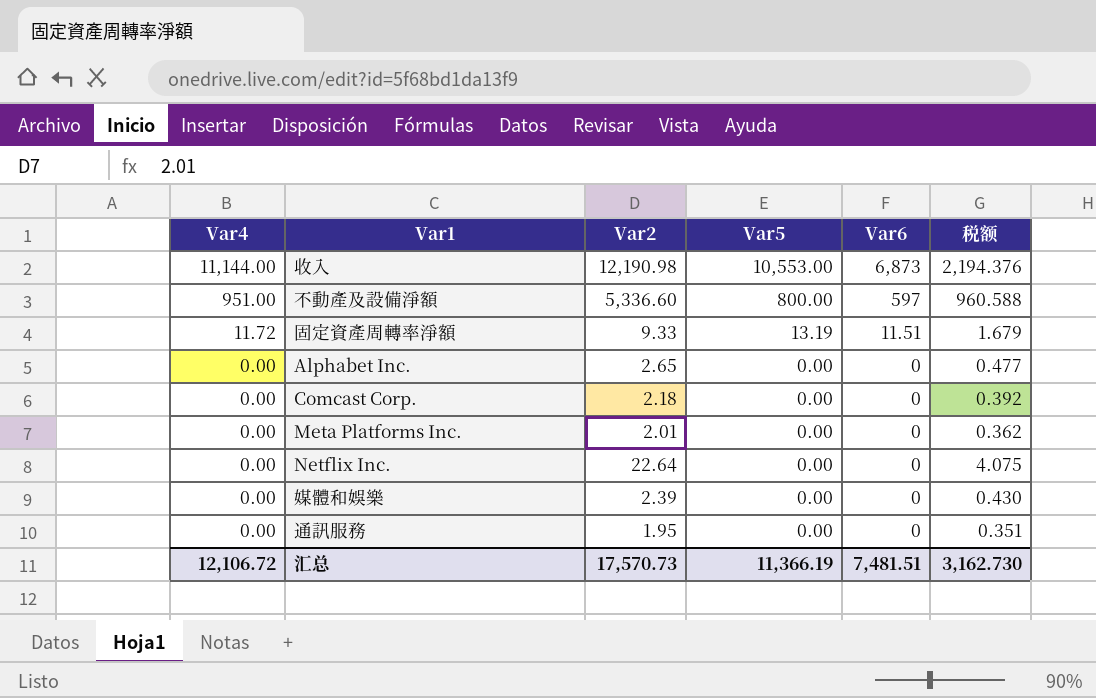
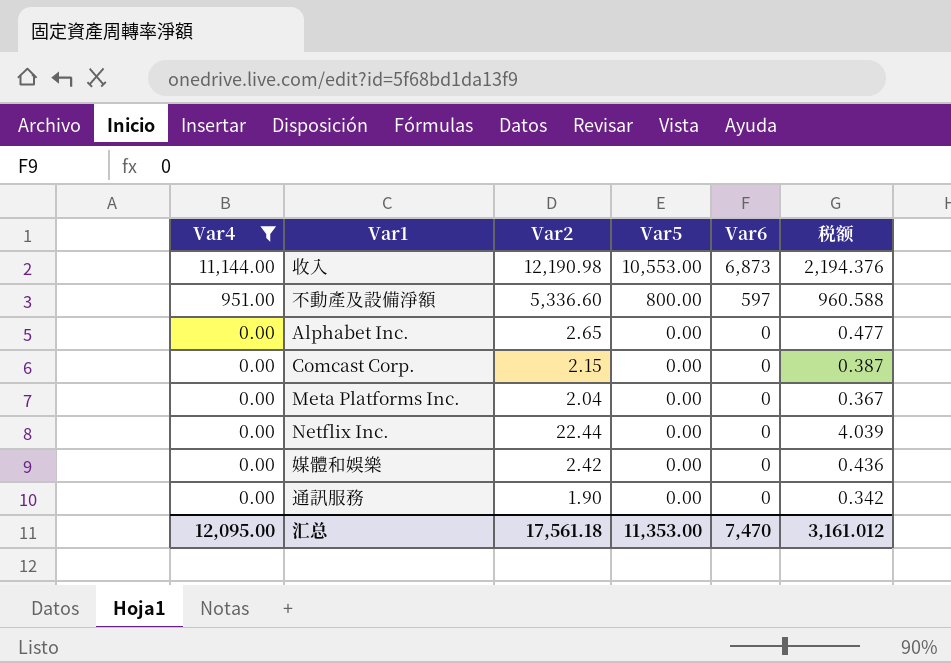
filter: none -> Var4 != 11.72
Comcast Corp. | Var2: 2.18 -> 2.15
Comcast Corp. | 税额: 0.392 -> 0.387
Meta Platforms Inc. | Var2: 2.01 -> 2.04
Meta Platforms Inc. | 税额: 0.362 -> 0.367
Netflix Inc. | Var2: 22.64 -> 22.44
Netflix Inc. | 税额: 4.075 -> 4.039
媒體和娛樂 | Var2: 2.39 -> 2.42
媒體和娛樂 | 税额: 0.430 -> 0.436
通訊服務 | Var2: 1.95 -> 1.90
通訊服務 | 税额: 0.351 -> 0.342
汇总 | Var4: 12,106.72 -> 12,095.00
汇总 | Var2: 17,570.73 -> 17,561.18
汇总 | Var5: 11,366.19 -> 11,353.00
汇总 | Var6: 7,481.51 -> 7,470
汇总 | 税额: 3,162.730 -> 3,161.012

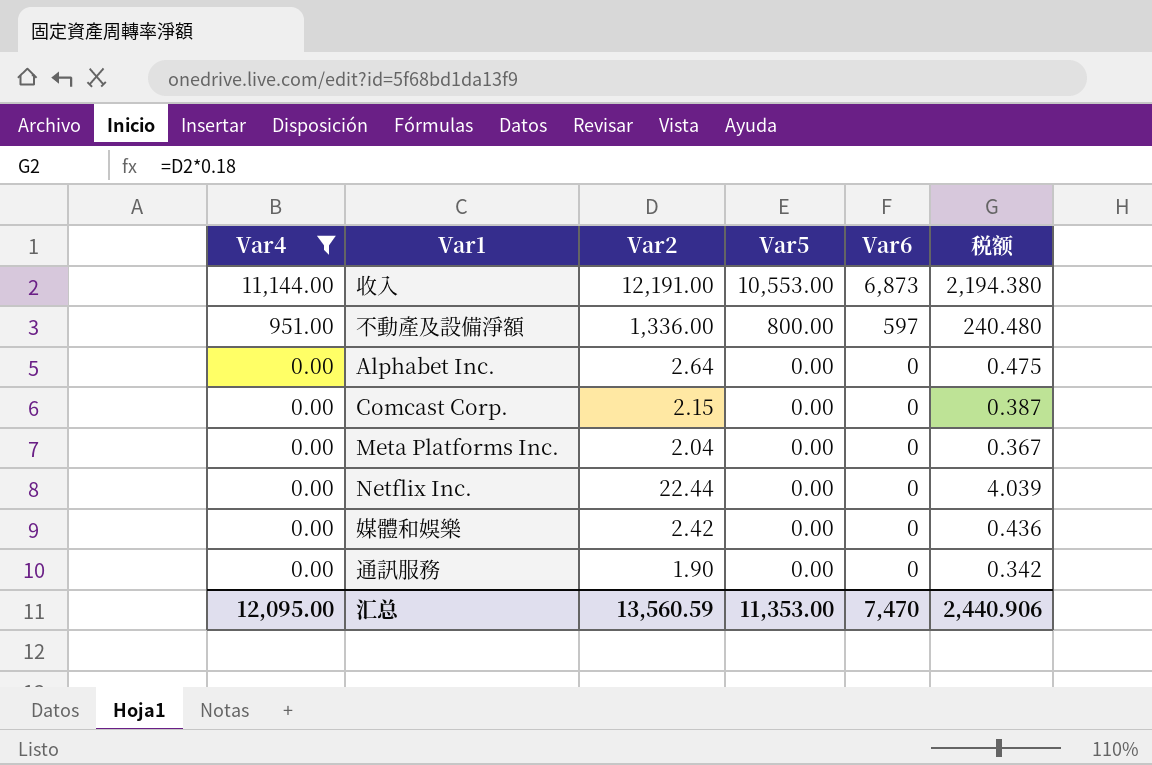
收入 | Var2: 12,190.98 -> 12,191.00
收入 | 税额: 2,194.376 -> 2,194.380
不動產及設備淨額 | Var2: 5,336.60 -> 1,336.00
不動產及設備淨額 | 税额: 960.588 -> 240.480
Alphabet Inc. | Var2: 2.65 -> 2.64
Alphabet Inc. | 税额: 0.477 -> 0.475
汇总 | Var2: 17,561.18 -> 13,560.59
汇总 | 税额: 3,161.012 -> 2,440.906

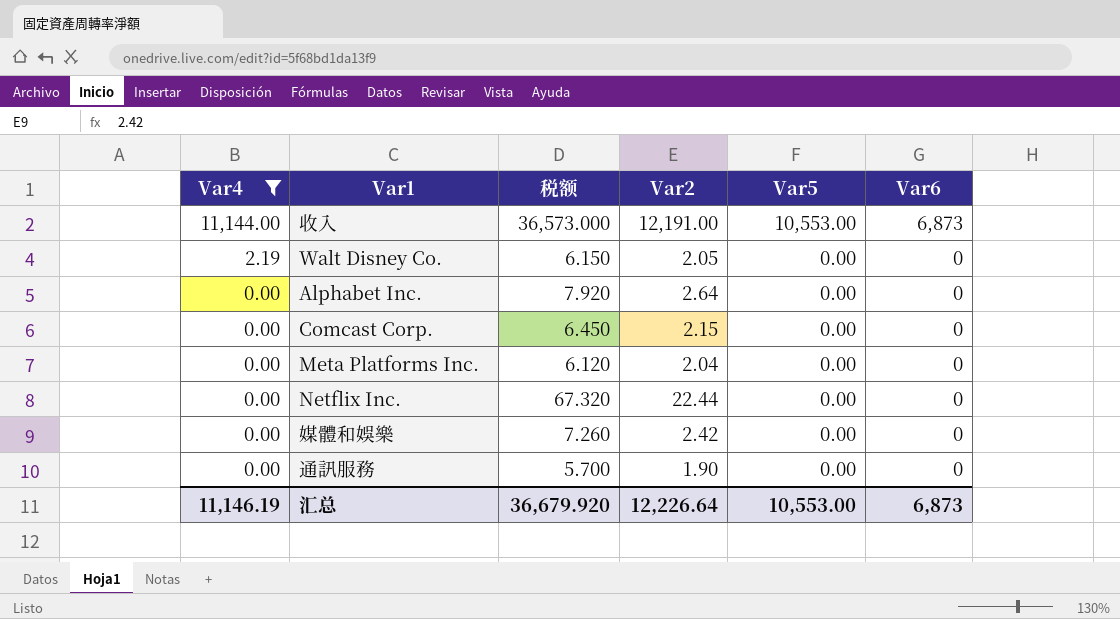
column 税额 | formula: [Var2] * 0.18 -> [Var2] * 3
column 税额 | position: 6 -> 3
row 不動產及設備淨額: 951.00 | 1,336.00 | 800.00 | 597 | 240.480 -> none
row Walt Disney Co.: none -> 2.19 | 6.150 | 2.05 | 0.00 | 0
汇总 | Var4: 12,095.00 -> 11,146.19
汇总 | 税额: 2,440.906 -> 36,679.920
汇总 | Var2: 13,560.59 -> 12,226.64
汇总 | Var5: 11,353.00 -> 10,553.00
汇总 | Var6: 7,470 -> 6,873

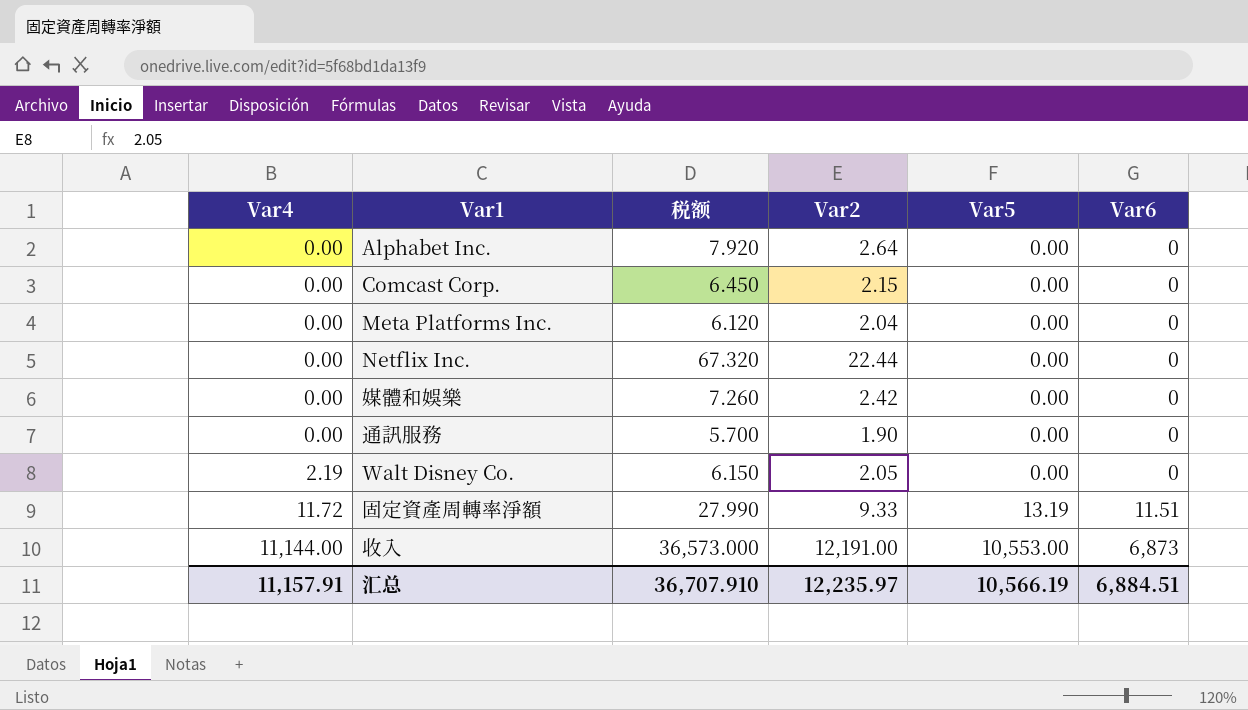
filter: Var4 != 11.72 -> none
row order: Var4 descending -> Var4 ascending
汇总 | Var4: 11,146.19 -> 11,157.91
汇总 | 税额: 36,679.920 -> 36,707.910
汇总 | Var2: 12,226.64 -> 12,235.97
汇总 | Var5: 10,553.00 -> 10,566.19
汇总 | Var6: 6,873 -> 6,884.51

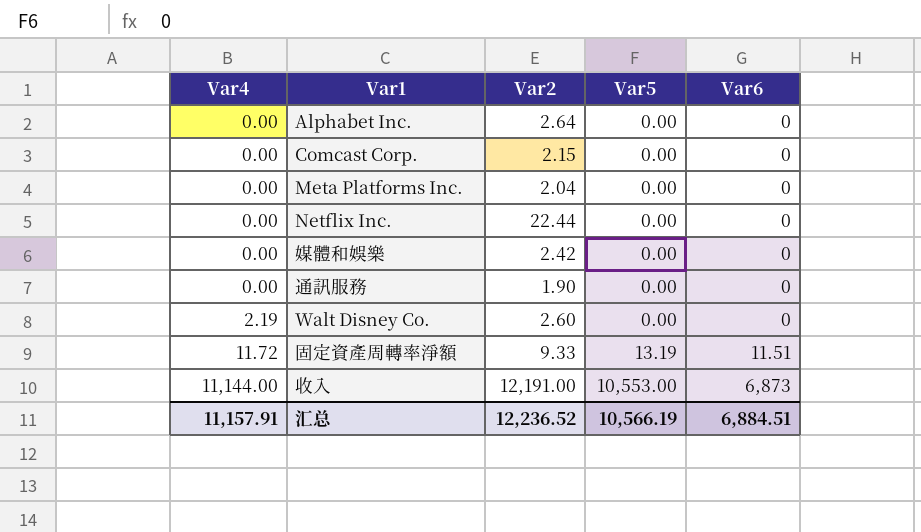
column 税额 | formula: [Var2] * 3 -> none
Walt Disney Co. | Var2: 2.05 -> 2.60
汇总 | Var2: 12,235.97 -> 12,236.52

